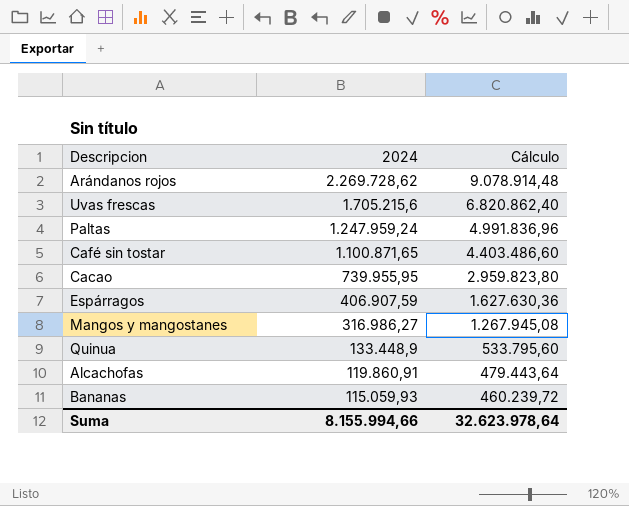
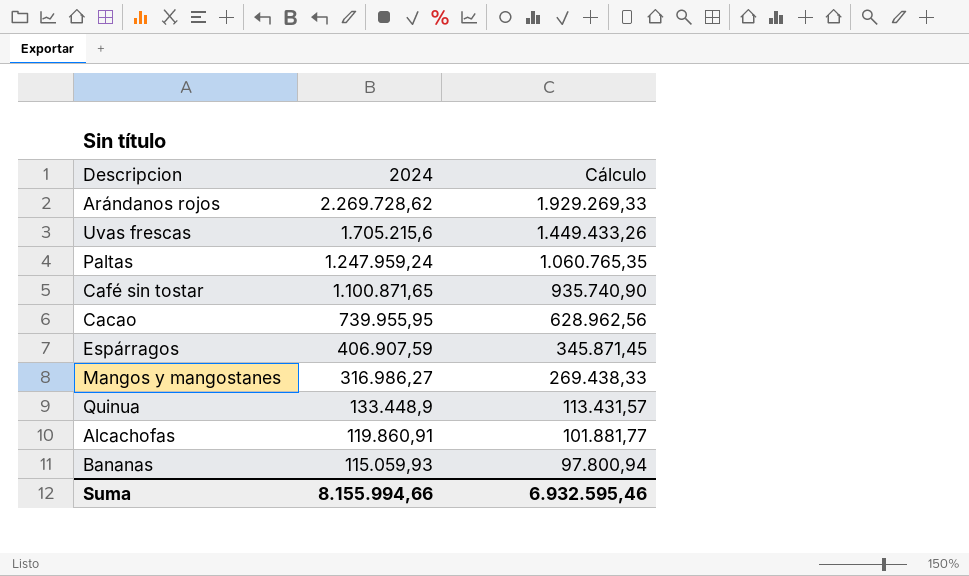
column Cálculo | formula: [2024] * 4 -> [2024] * 0,85
Suma | Cálculo: 32.623.978,64 -> 6.932.595,46

